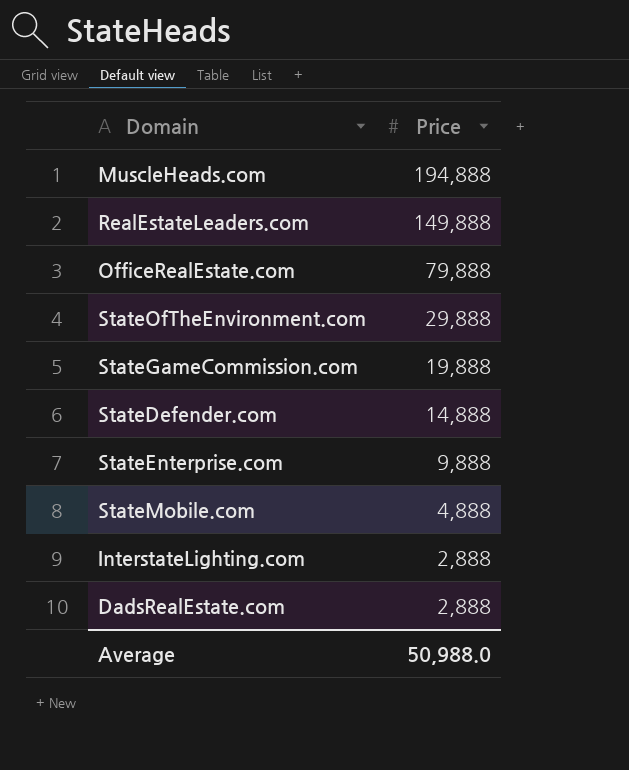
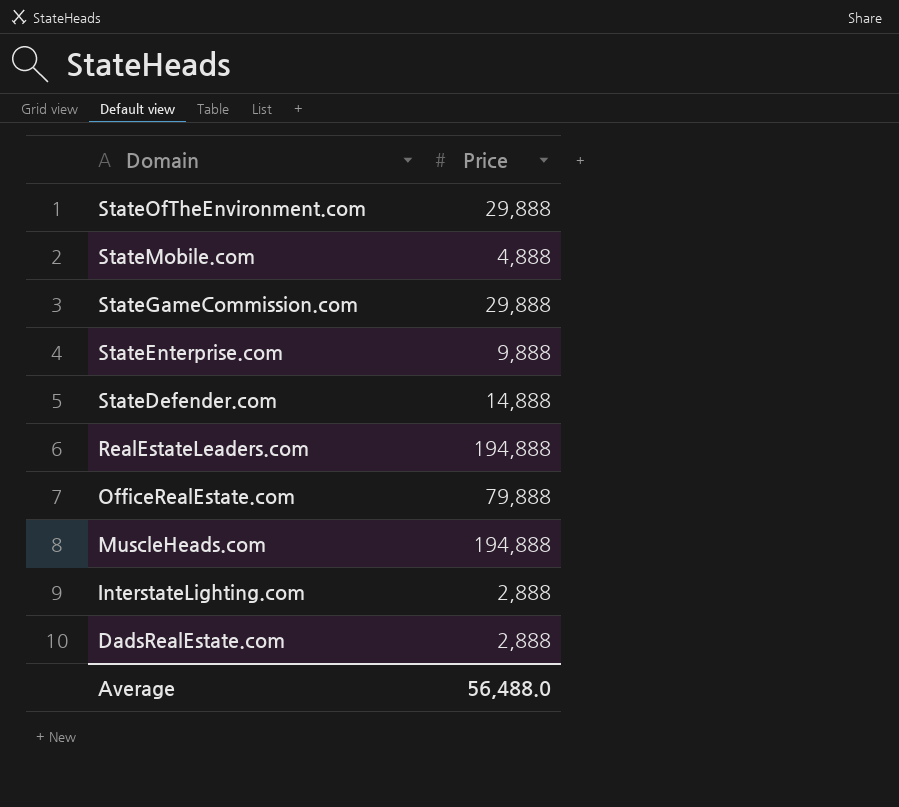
row order: Price descending -> Domain descending
StateGameCommission.com | Price: 19,888 -> 29,888
RealEstateLeaders.com | Price: 149,888 -> 194,888
Average | Price: 50,988.0 -> 56,488.0

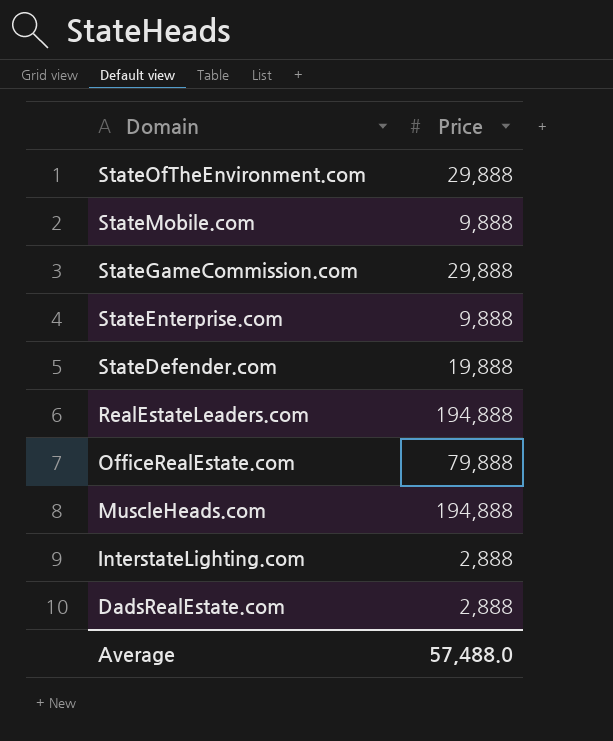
StateMobile.com | Price: 4,888 -> 9,888
StateDefender.com | Price: 14,888 -> 19,888
Average | Price: 56,488.0 -> 57,488.0

